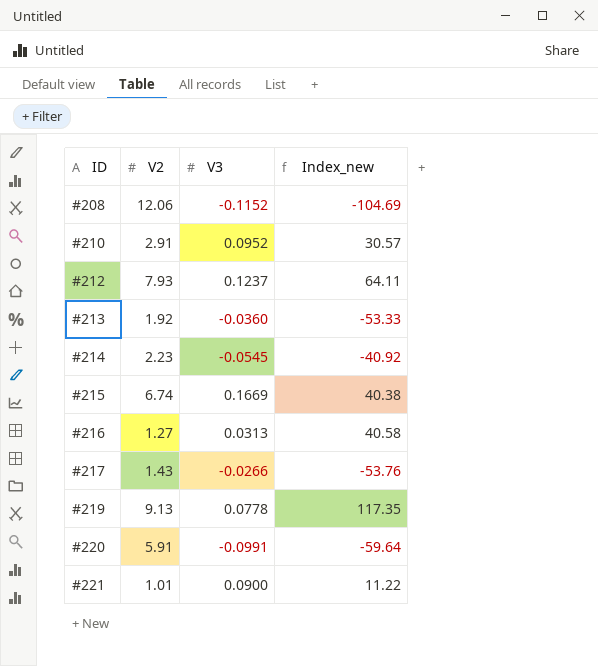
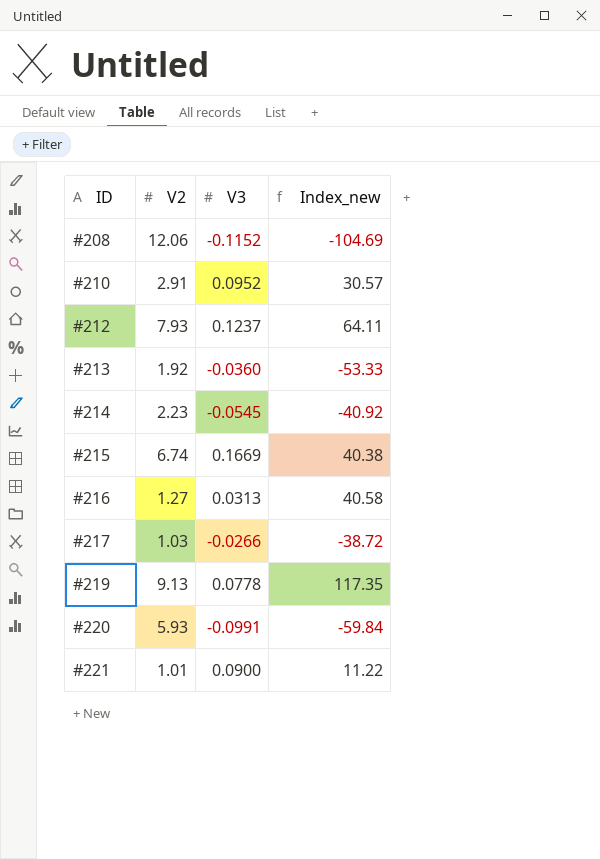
#217 | V2: 1.43 -> 1.03
#217 | Index_new: -53.76 -> -38.72
#220 | V2: 5.91 -> 5.93
#220 | Index_new: -59.64 -> -59.84

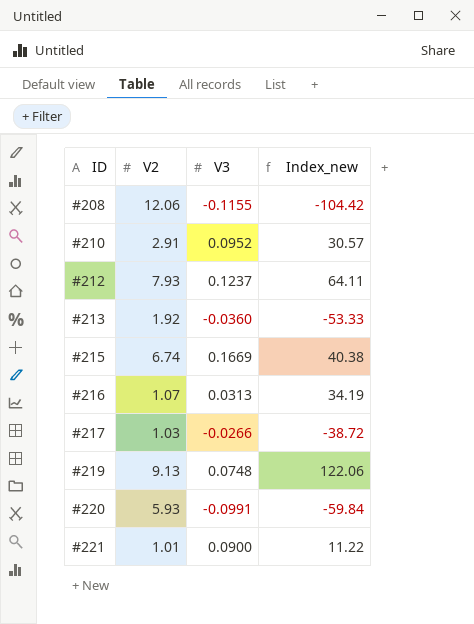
row #214: 2.23 | -0.0545 | -40.92 -> none
#208 | V3: -0.1152 -> -0.1155
#208 | Index_new: -104.69 -> -104.42
#216 | V2: 1.27 -> 1.07
#216 | Index_new: 40.58 -> 34.19
#219 | V3: 0.0778 -> 0.0748
#219 | Index_new: 117.35 -> 122.06

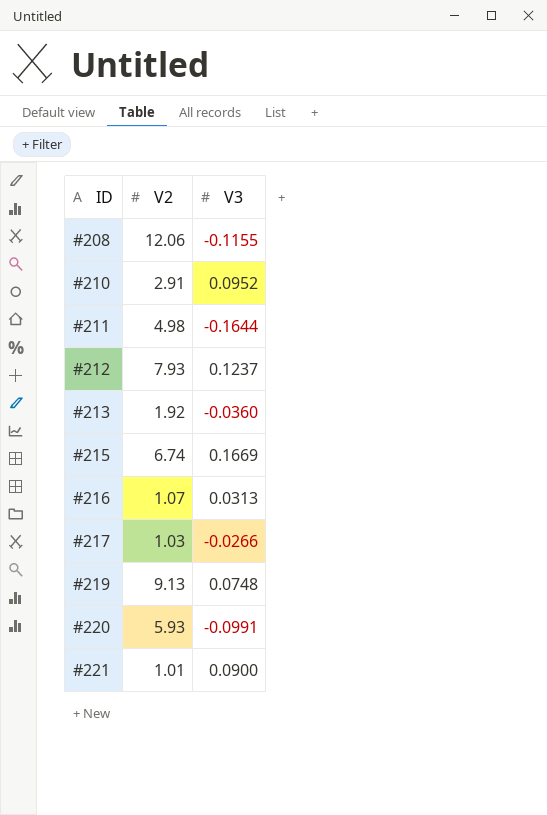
column Index_new | formula: [V2] / [V3] -> none
row #211: none -> 4.98 | -0.1644

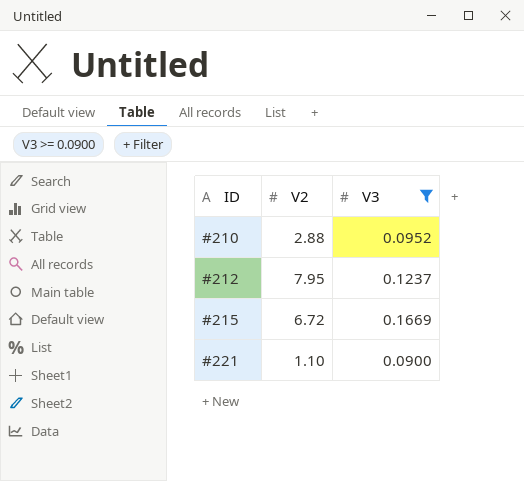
filter: none -> V3 >= 0.0900
#210 | V2: 2.91 -> 2.88
#212 | V2: 7.93 -> 7.95
#215 | V2: 6.74 -> 6.72
#221 | V2: 1.01 -> 1.10

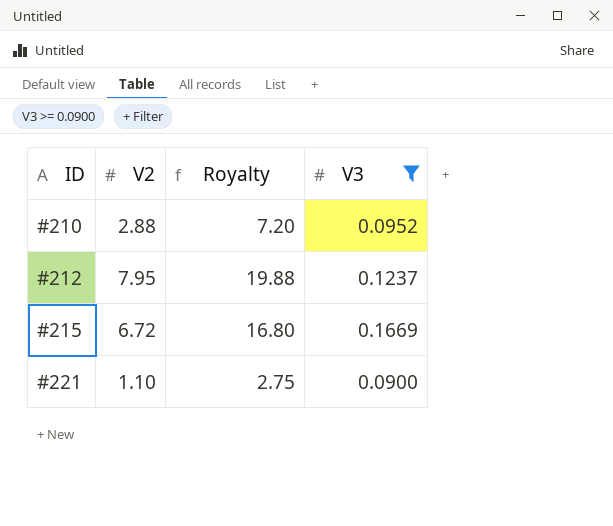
column Royalty | formula: none -> [V2] * 2.5

